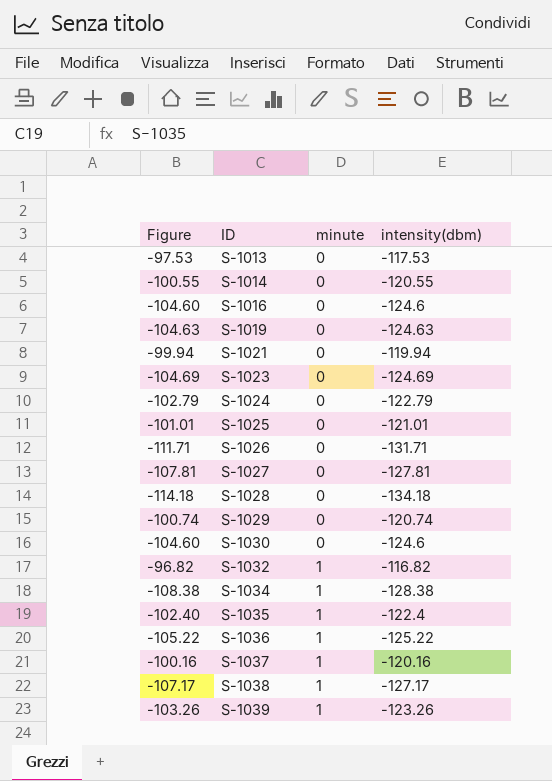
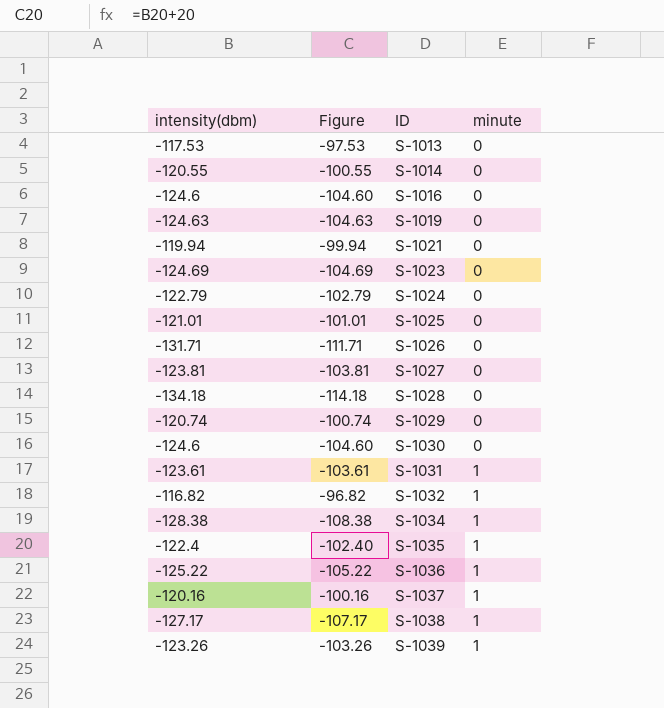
column intensity(dbm) | position: 4 -> 1
S-1027 | intensity(dbm): -127.81 -> -123.81
S-1027 | Figure: -107.81 -> -103.81
row S-1031: none -> -123.61 | -103.61 | 1

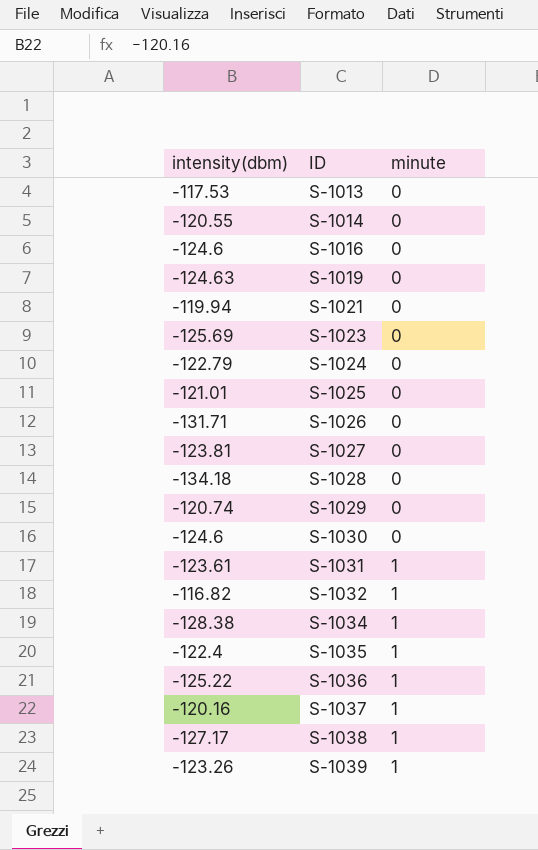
column Figure | formula: [intensity(dbm)] + 20 -> none
S-1023 | intensity(dbm): -124.69 -> -125.69

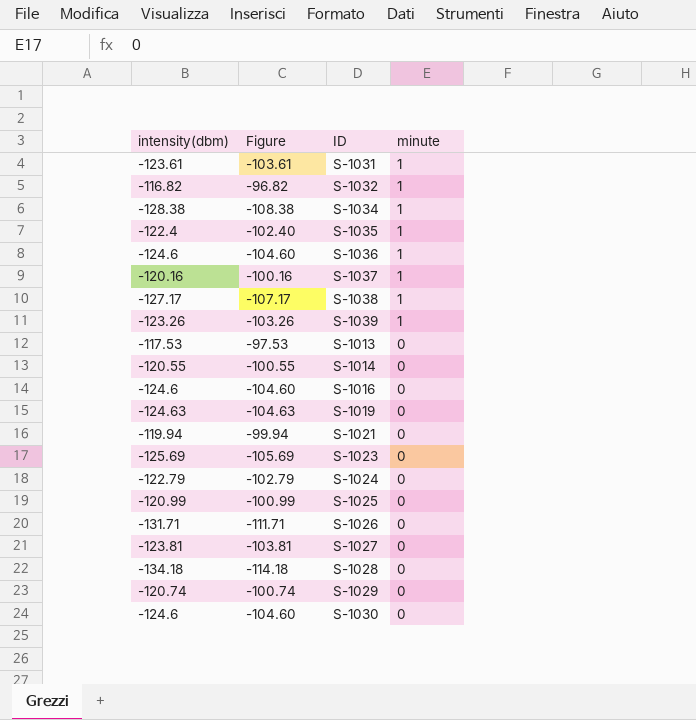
row order: ID ascending -> minute descending
column Figure | formula: none -> [intensity(dbm)] + 20
S-1036 | intensity(dbm): -125.22 -> -124.6
S-1025 | intensity(dbm): -121.01 -> -120.99

